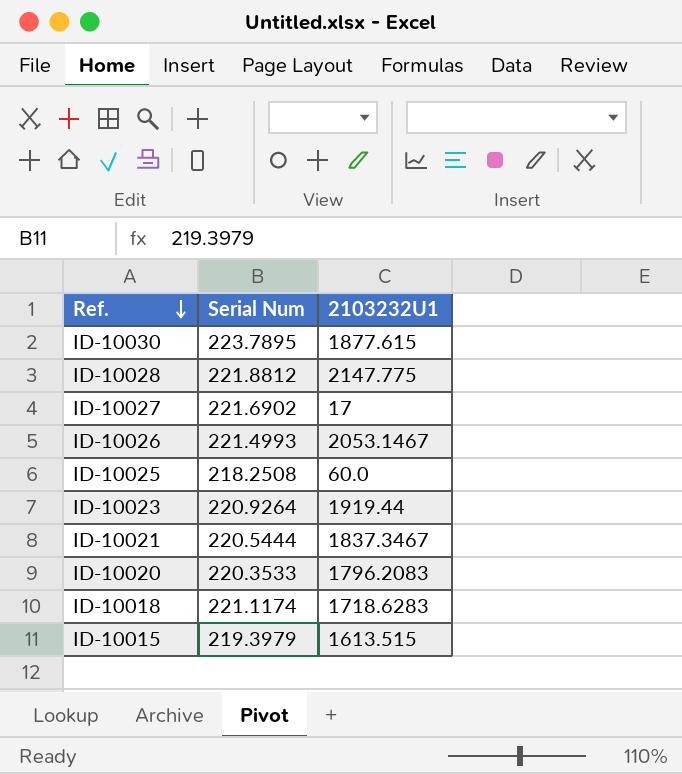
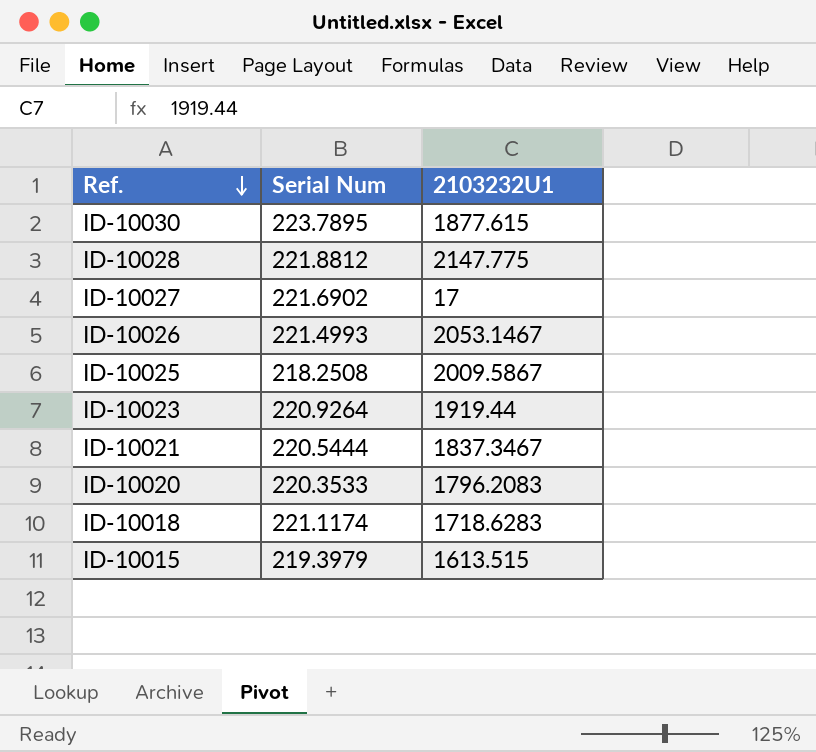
ID-10025 | 2103232U1: 60.0 -> 2009.5867

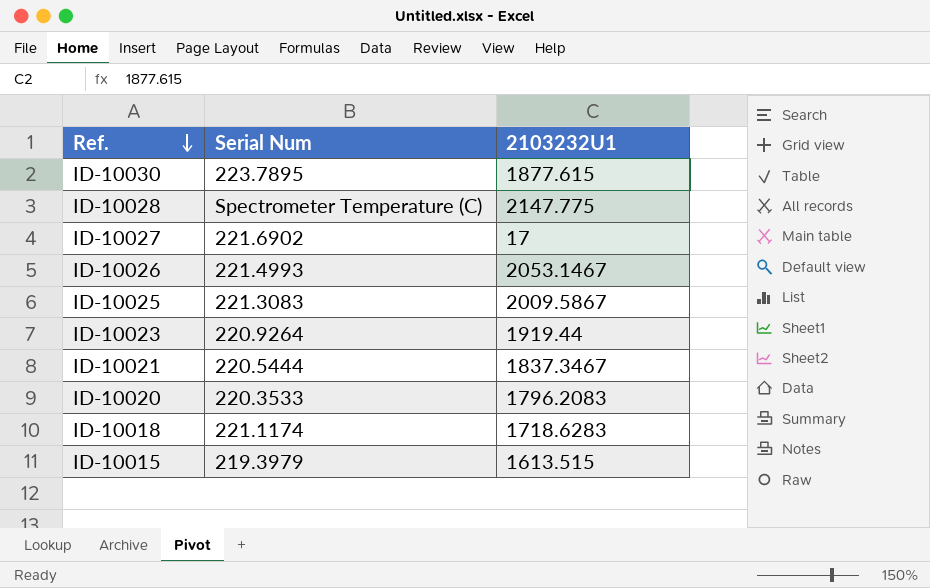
ID-10028 | Serial Num: 221.8812 -> Spectrometer Temperature (C)
ID-10025 | Serial Num: 218.2508 -> 221.3083

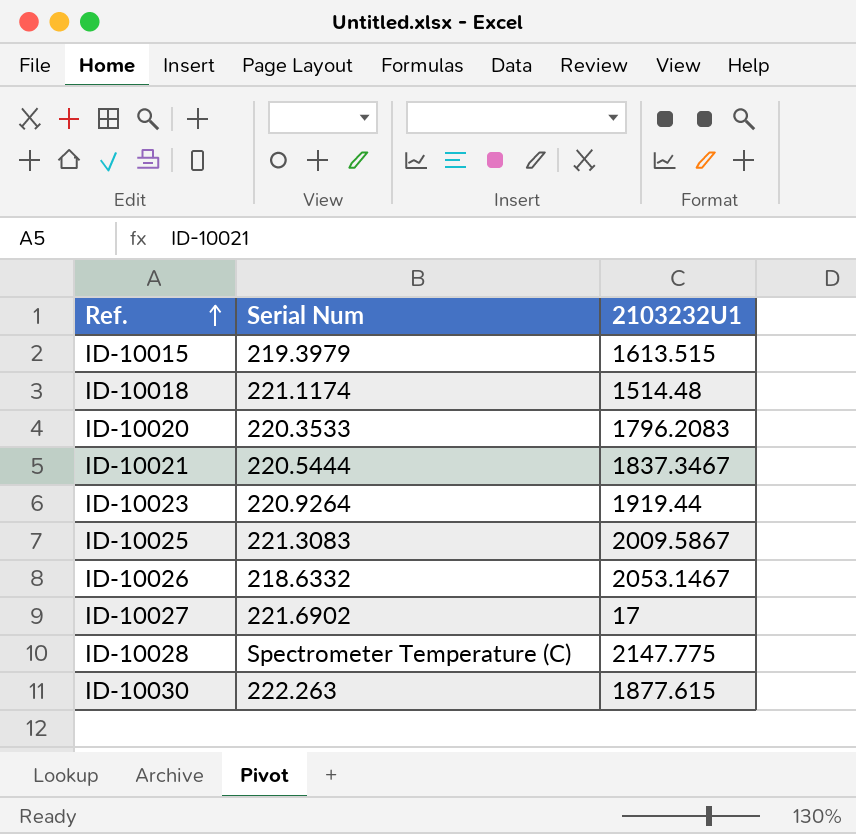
row order: Ref. descending -> Ref. ascending
ID-10018 | 2103232U1: 1718.6283 -> 1514.48
ID-10026 | Serial Num: 221.4993 -> 218.6332
ID-10030 | Serial Num: 223.7895 -> 222.263

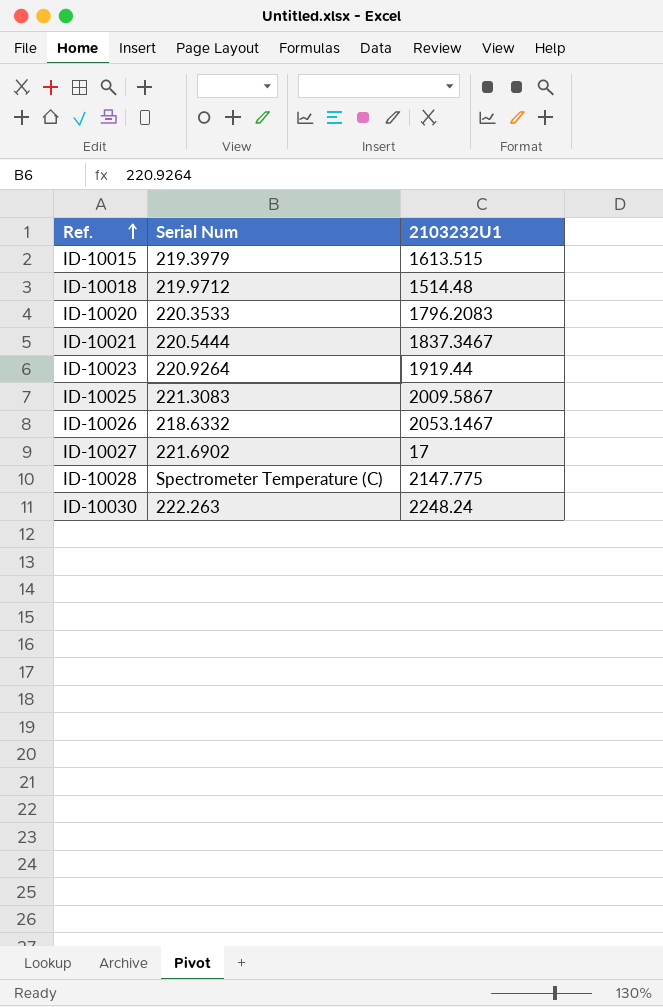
ID-10018 | Serial Num: 221.1174 -> 219.9712
ID-10030 | 2103232U1: 1877.615 -> 2248.24

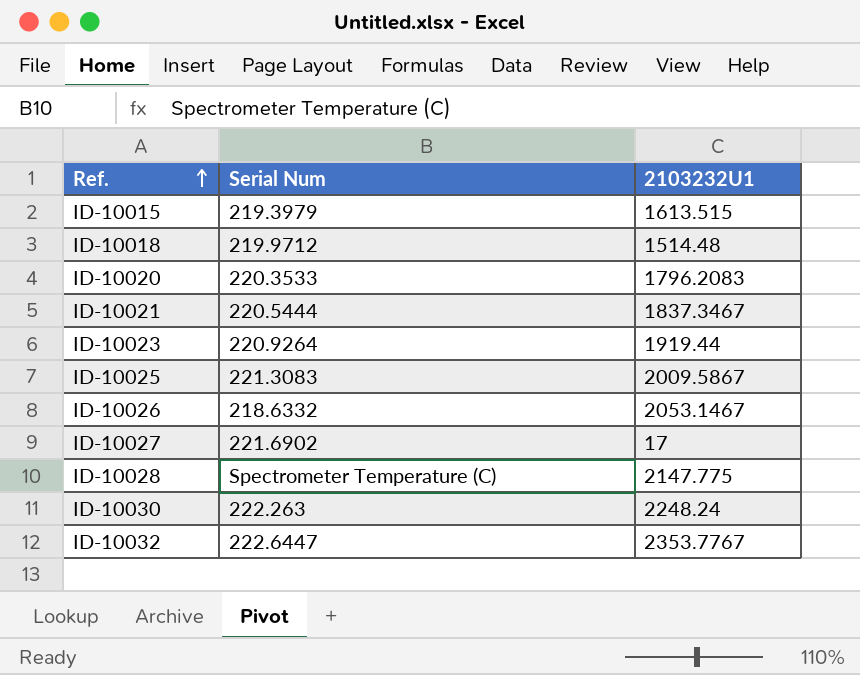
row ID-10032: none -> 222.6447 | 2353.7767

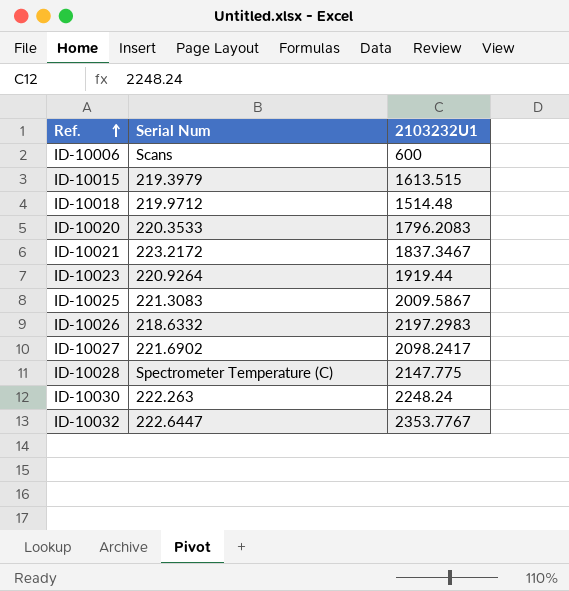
row ID-10006: none -> Scans | 600
ID-10021 | Serial Num: 220.5444 -> 223.2172
ID-10026 | 2103232U1: 2053.1467 -> 2197.2983
ID-10027 | 2103232U1: 17 -> 2098.2417

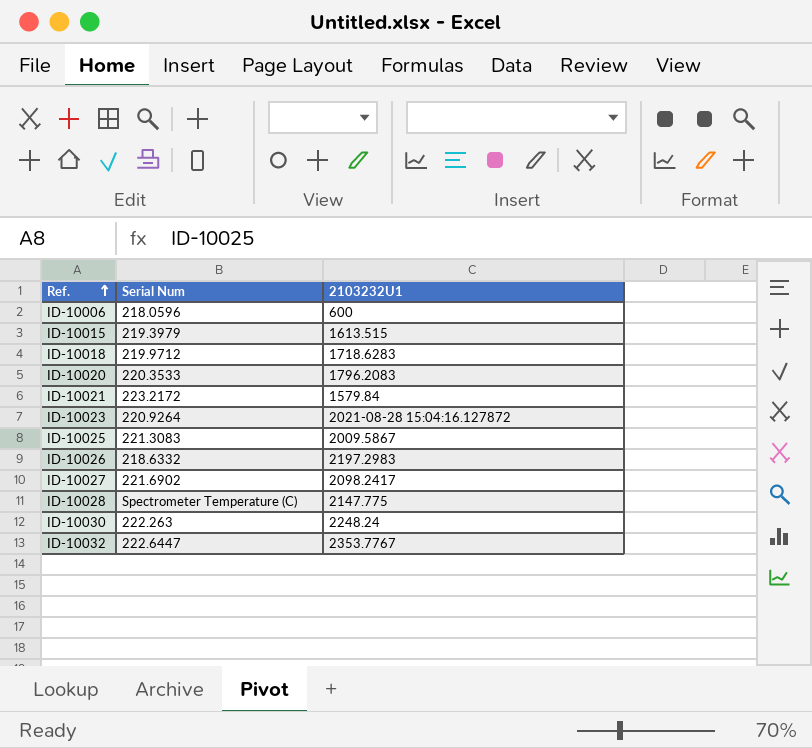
ID-10006 | Serial Num: Scans -> 218.0596
ID-10018 | 2103232U1: 1514.48 -> 1718.6283
ID-10021 | 2103232U1: 1837.3467 -> 1579.84
ID-10023 | 2103232U1: 1919.44 -> 2021-08-28 15:04:16.127872

